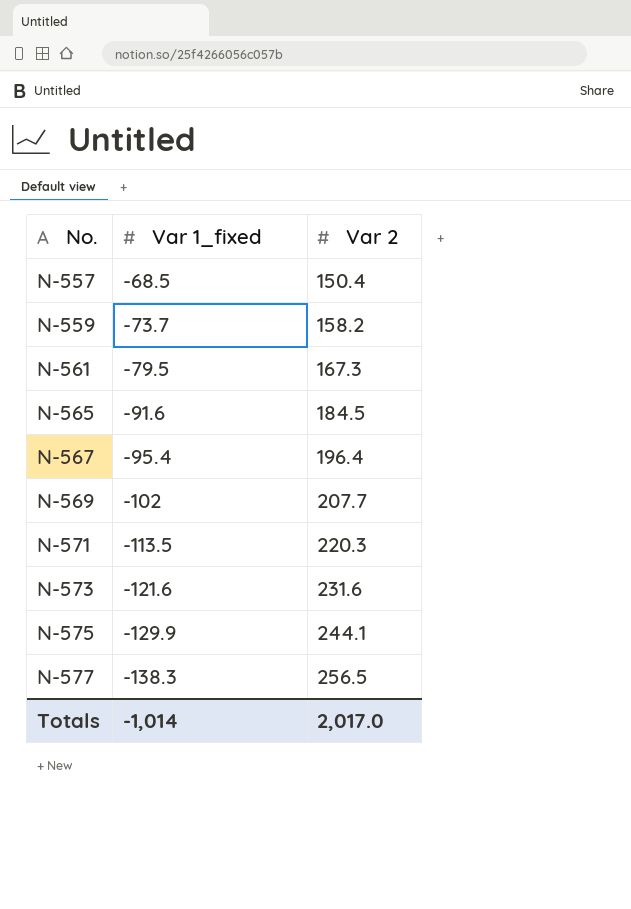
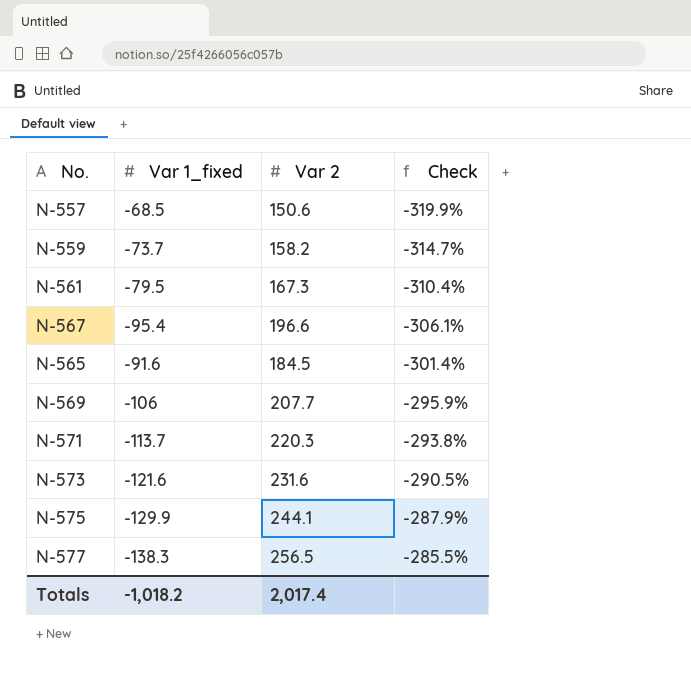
row order: No. ascending -> Check ascending
column Check | formula: none -> ([Var 2] - [Var 1_fixed]) / [Var 1_fixed]
N-557 | Var 2: 150.4 -> 150.6
N-567 | Var 2: 196.4 -> 196.6
N-569 | Var 1_fixed: -102 -> -106
N-571 | Var 1_fixed: -113.5 -> -113.7
Totals | Var 1_fixed: -1,014 -> -1,018.2
Totals | Var 2: 2,017.0 -> 2,017.4

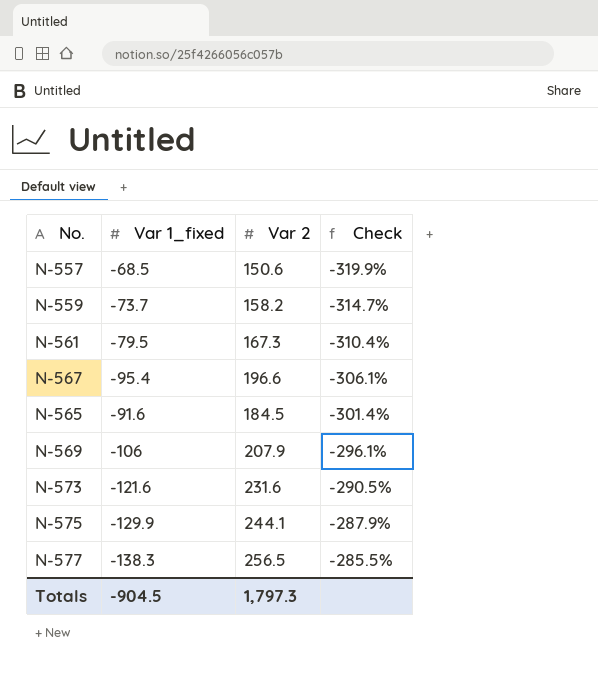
row N-571: -113.7 | 220.3 | -293.8% -> none
N-569 | Var 2: 207.7 -> 207.9
N-569 | Check: -295.9% -> -296.1%
Totals | Var 1_fixed: -1,018.2 -> -904.5
Totals | Var 2: 2,017.4 -> 1,797.3

